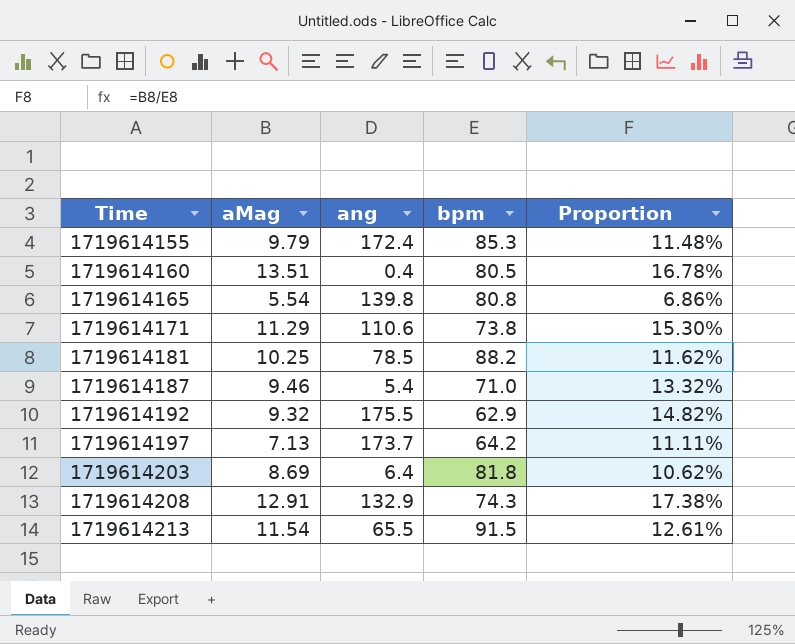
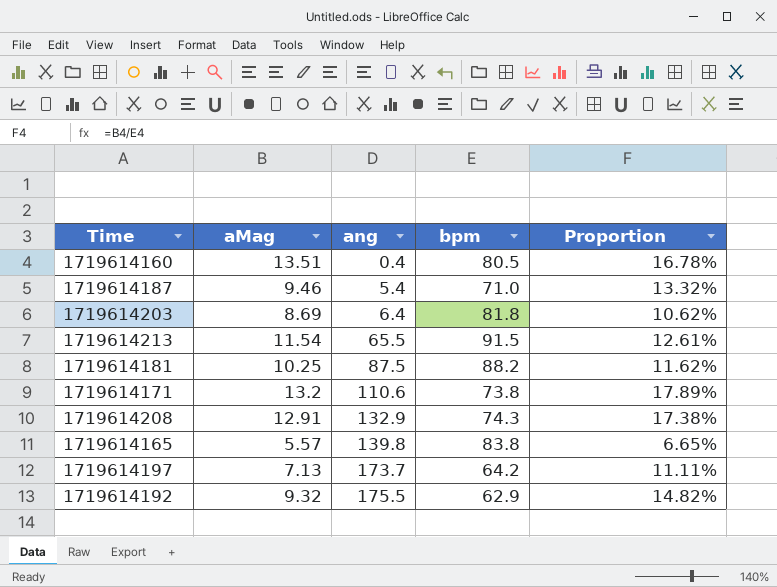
row order: Time ascending -> ang ascending
row 1719614155: 9.79 | 172.4 | 85.3 | 11.48% -> none
1719614181 | ang: 78.5 -> 87.5
1719614171 | aMag: 11.29 -> 13.2
1719614171 | Proportion: 15.30% -> 17.89%
1719614165 | aMag: 5.54 -> 5.57
1719614165 | bpm: 80.8 -> 83.8
1719614165 | Proportion: 6.86% -> 6.65%

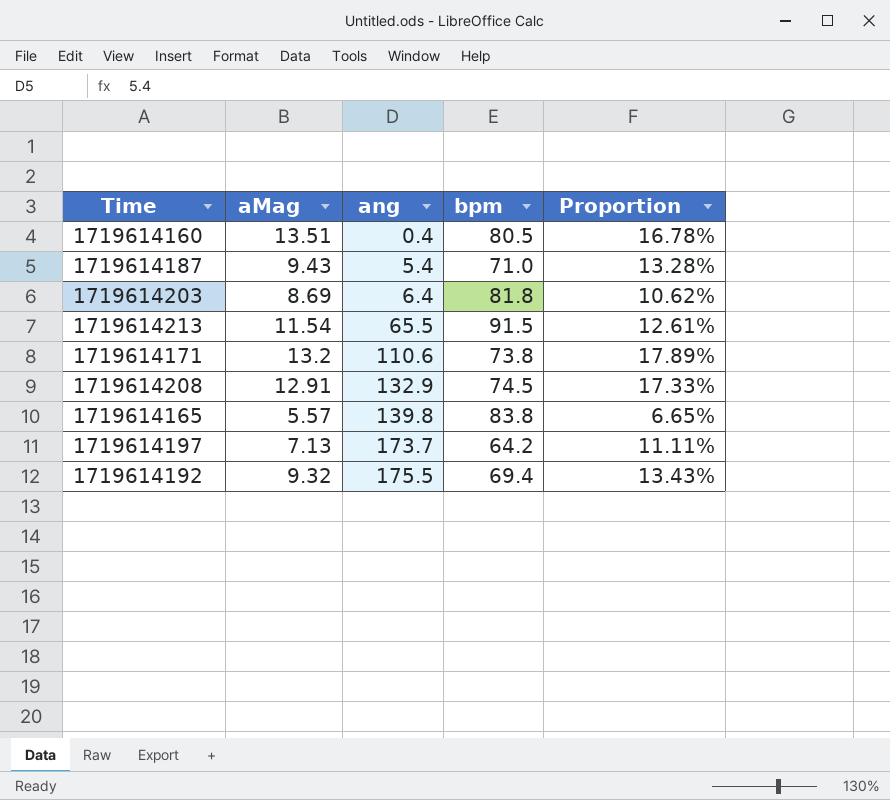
row 1719614181: 10.25 | 87.5 | 88.2 | 11.62% -> none
1719614187 | aMag: 9.46 -> 9.43
1719614187 | Proportion: 13.32% -> 13.28%
1719614208 | bpm: 74.3 -> 74.5
1719614208 | Proportion: 17.38% -> 17.33%
1719614192 | bpm: 62.9 -> 69.4
1719614192 | Proportion: 14.82% -> 13.43%

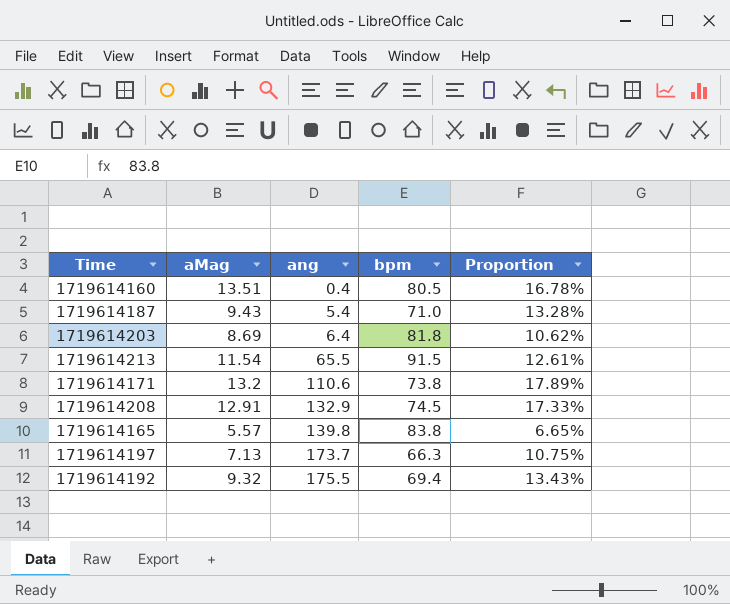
1719614197 | bpm: 64.2 -> 66.3
1719614197 | Proportion: 11.11% -> 10.75%

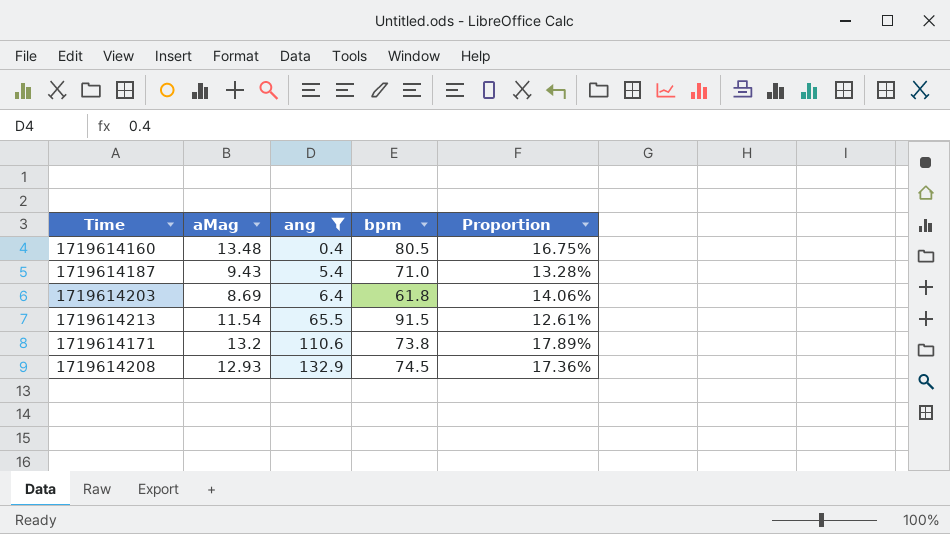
filter: none -> ang <= 132.9
1719614160 | aMag: 13.51 -> 13.48
1719614160 | Proportion: 16.78% -> 16.75%
1719614203 | bpm: 81.8 -> 61.8
1719614203 | Proportion: 10.62% -> 14.06%
1719614208 | aMag: 12.91 -> 12.93
1719614208 | Proportion: 17.33% -> 17.36%

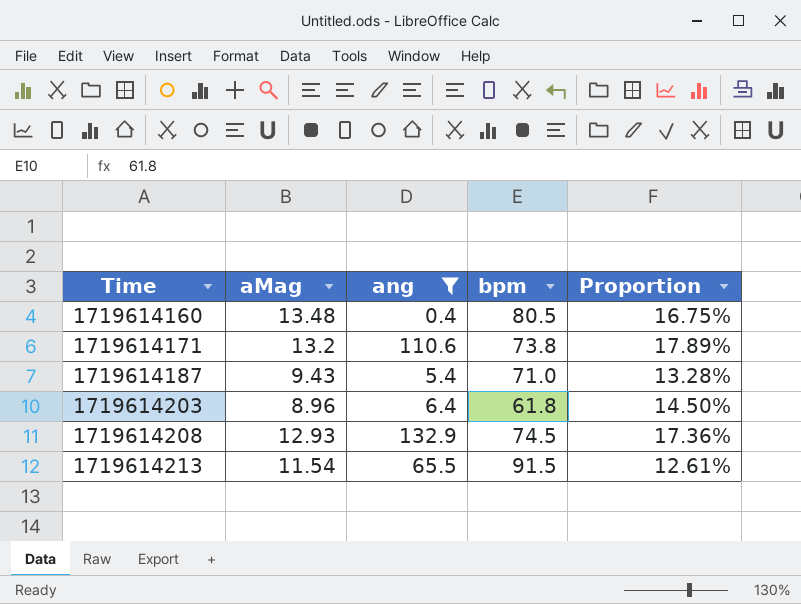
row order: ang ascending -> Time ascending
1719614203 | aMag: 8.69 -> 8.96
1719614203 | Proportion: 14.06% -> 14.50%

